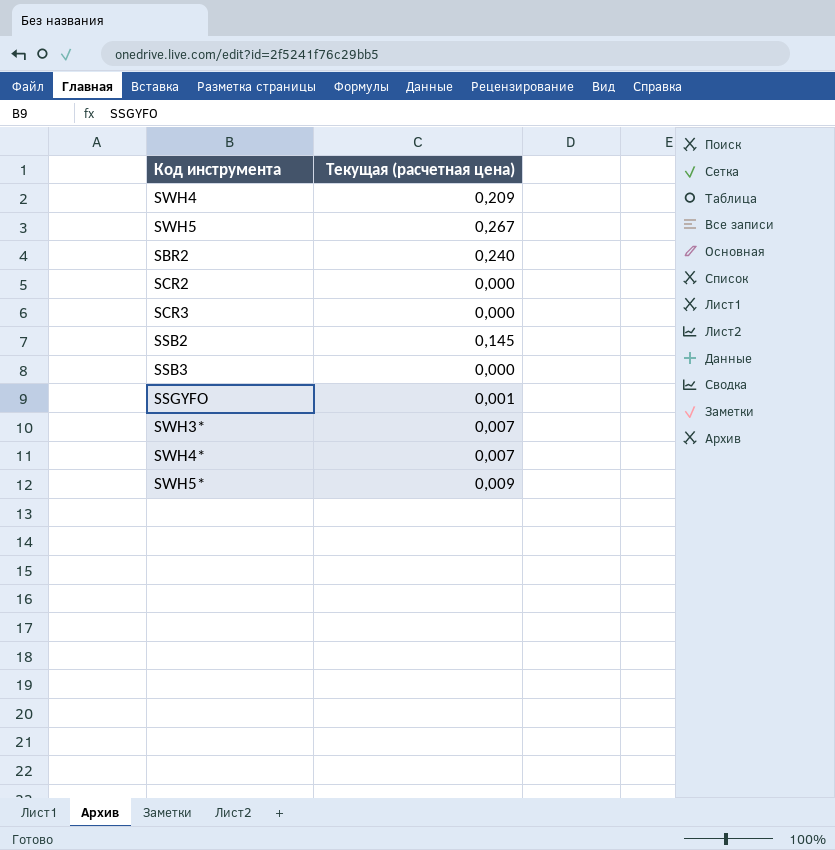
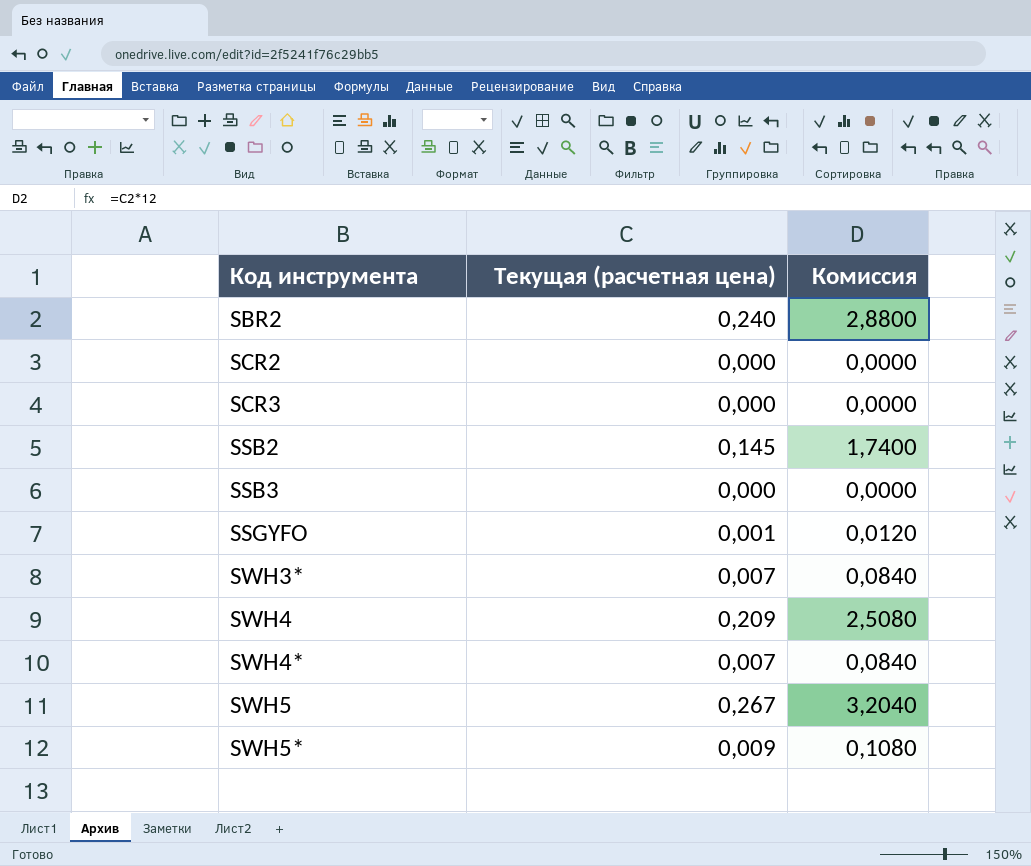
row order: none -> Код инструмента ascending
column Комиссия | formula: none -> [Текущая (расчетная цена)] * 12

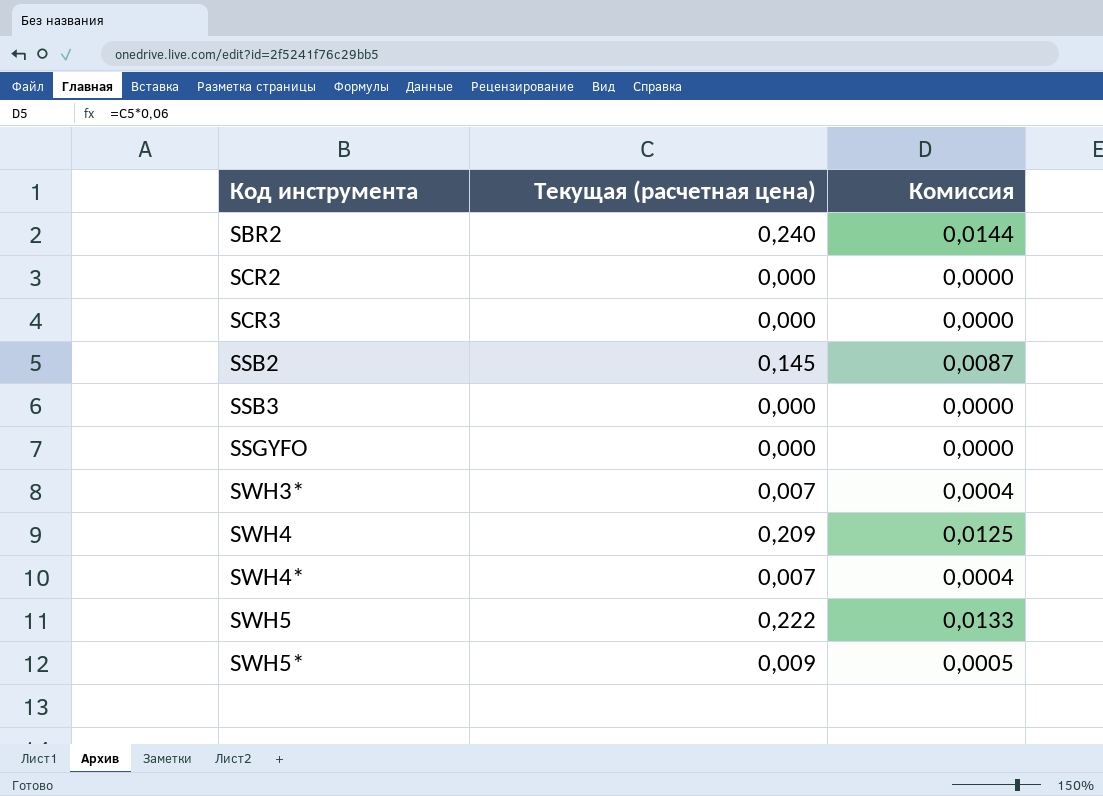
column Комиссия | formula: [Текущая (расчетная цена)] * 12 -> [Текущая (расчетная цена)] * 0,06
SSGYFO | Текущая (расчетная цена): 0,001 -> 0,000
SWH5 | Текущая (расчетная цена): 0,267 -> 0,222

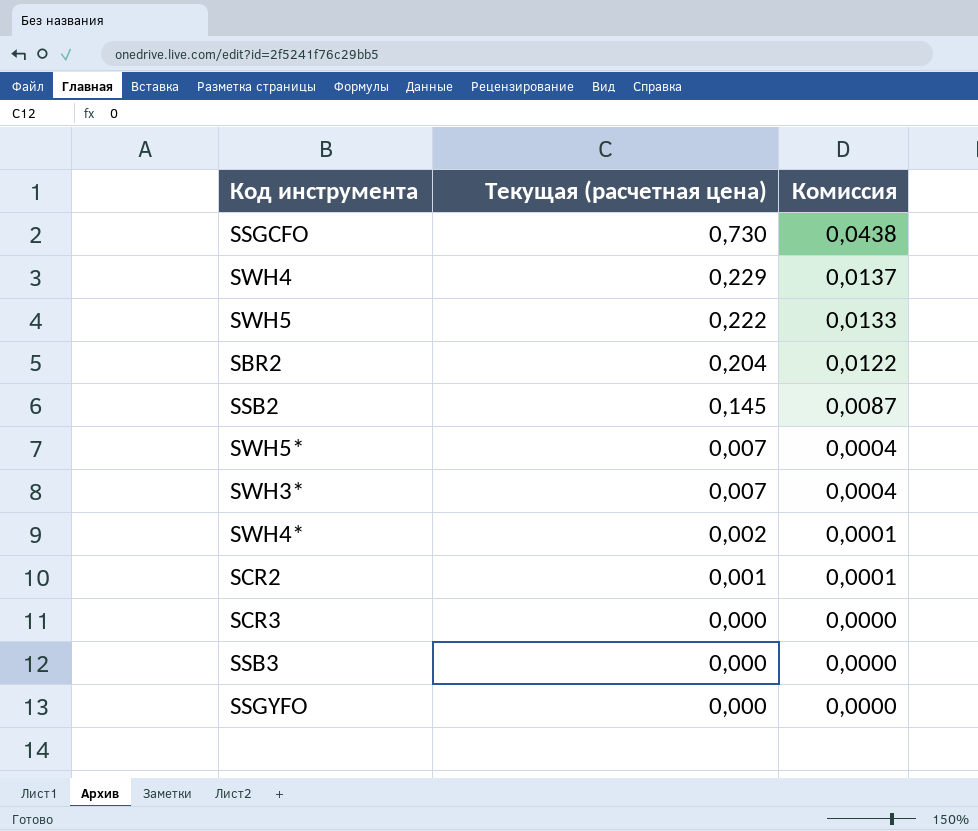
row order: Код инструмента ascending -> Текущая (расчетная цена) descending
row SSGCFO: none -> 0,730 | 0,0438
SWH4 | Текущая (расчетная цена): 0,209 -> 0,229
SWH4 | Комиссия: 0,0125 -> 0,0137
SBR2 | Текущая (расчетная цена): 0,240 -> 0,204
SBR2 | Комиссия: 0,0144 -> 0,0122
SWH5* | Текущая (расчетная цена): 0,009 -> 0,007
SWH5* | Комиссия: 0,0005 -> 0,0004
SWH4* | Текущая (расчетная цена): 0,007 -> 0,002
SWH4* | Комиссия: 0,0004 -> 0,0001
SCR2 | Текущая (расчетная цена): 0,000 -> 0,001
SCR2 | Комиссия: 0,0000 -> 0,0001

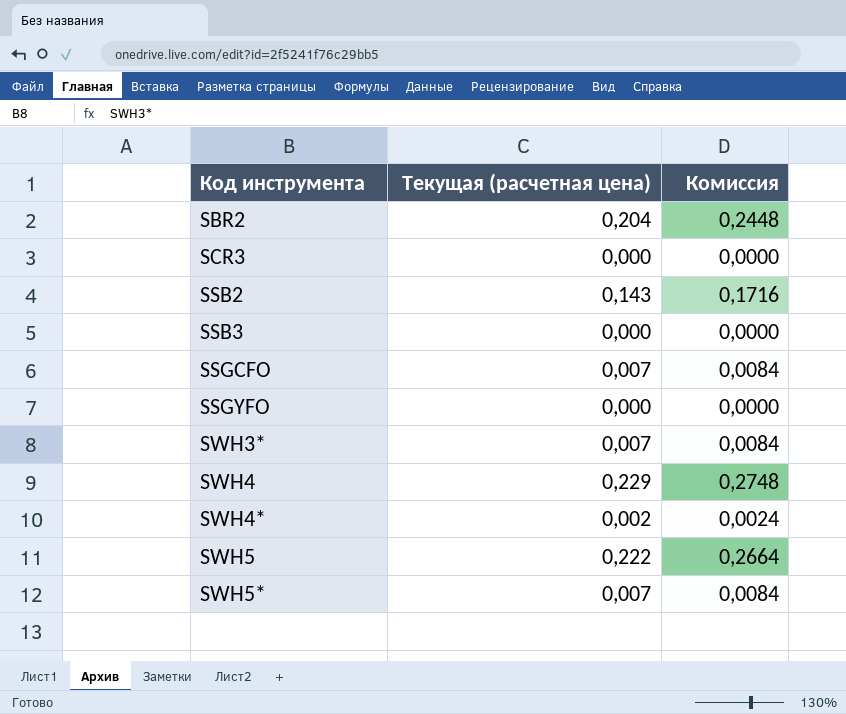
row order: Текущая (расчетная цена) descending -> Код инструмента ascending
column Комиссия | formula: [Текущая (расчетная цена)] * 0,06 -> [Текущая (расчетная цена)] * 1,2
row SCR2: 0,001 | 0,0001 -> none
SSB2 | Текущая (расчетная цена): 0,145 -> 0,143
SSGCFO | Текущая (расчетная цена): 0,730 -> 0,007

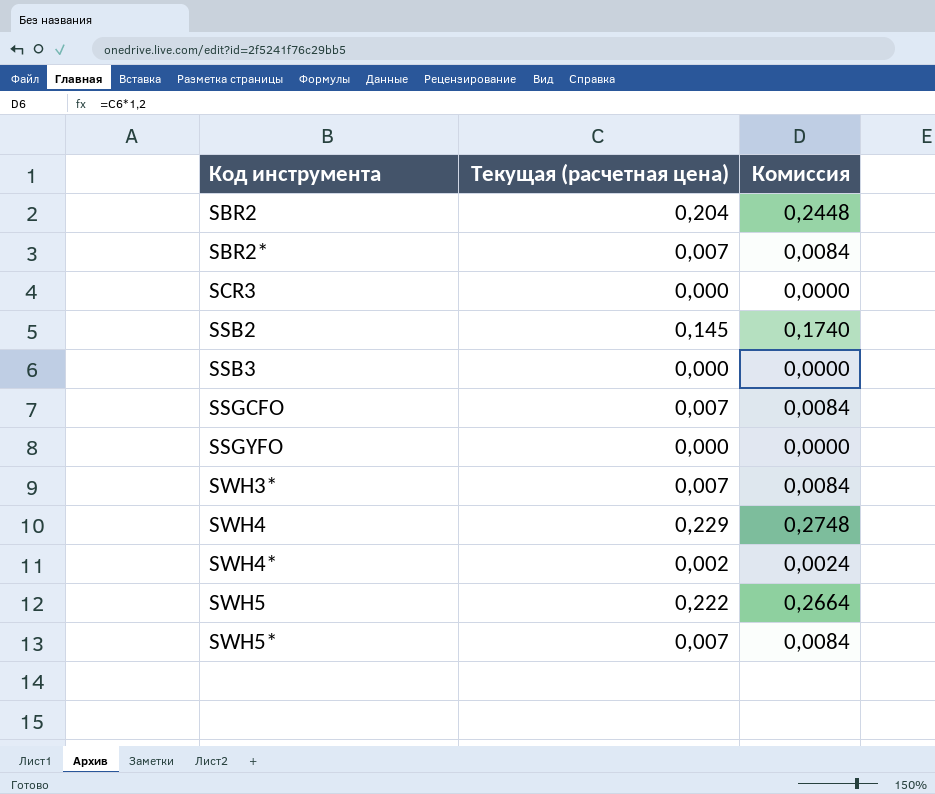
row SBR2*: none -> 0,007 | 0,0084
SSB2 | Текущая (расчетная цена): 0,143 -> 0,145
SSB2 | Комиссия: 0,1716 -> 0,1740

